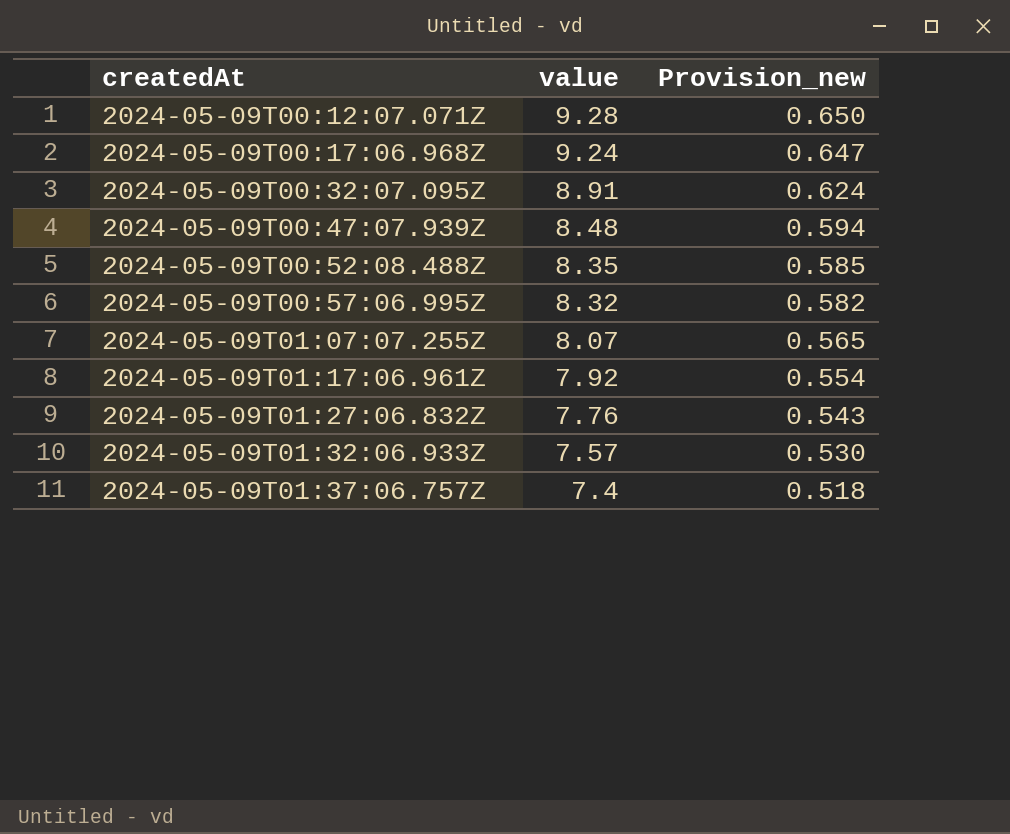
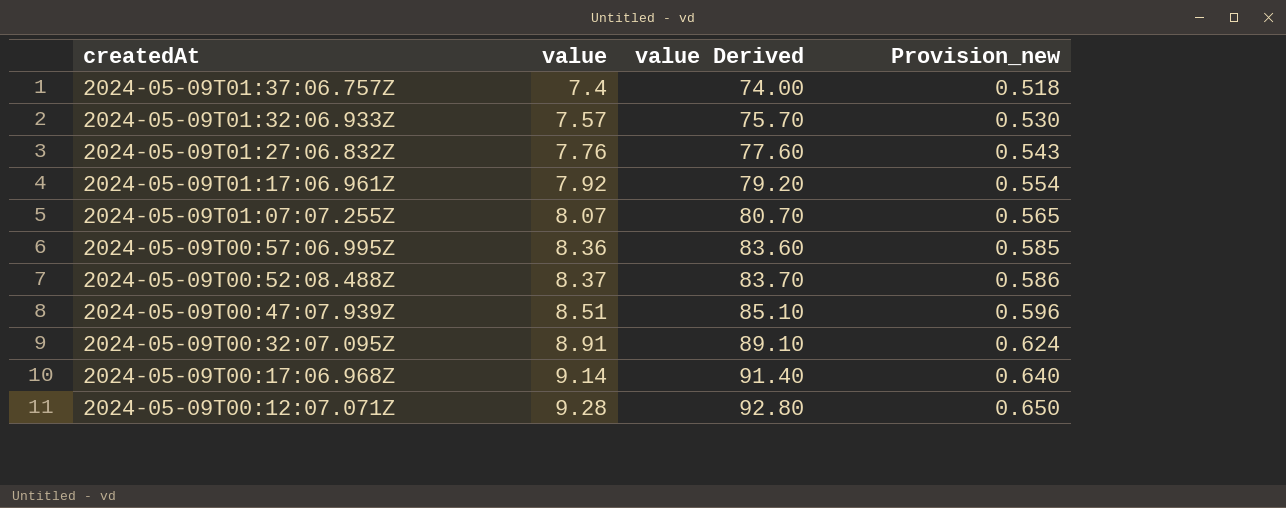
row order: createdAt ascending -> createdAt descending
column value Derived | formula: none -> [value] * 10
2024-05-09T00:57:06.995Z | value: 8.32 -> 8.36
2024-05-09T00:57:06.995Z | Provision_new: 0.582 -> 0.585
2024-05-09T00:52:08.488Z | value: 8.35 -> 8.37
2024-05-09T00:52:08.488Z | Provision_new: 0.585 -> 0.586
2024-05-09T00:47:07.939Z | value: 8.48 -> 8.51
2024-05-09T00:47:07.939Z | Provision_new: 0.594 -> 0.596
2024-05-09T00:17:06.968Z | value: 9.24 -> 9.14
2024-05-09T00:17:06.968Z | Provision_new: 0.647 -> 0.640

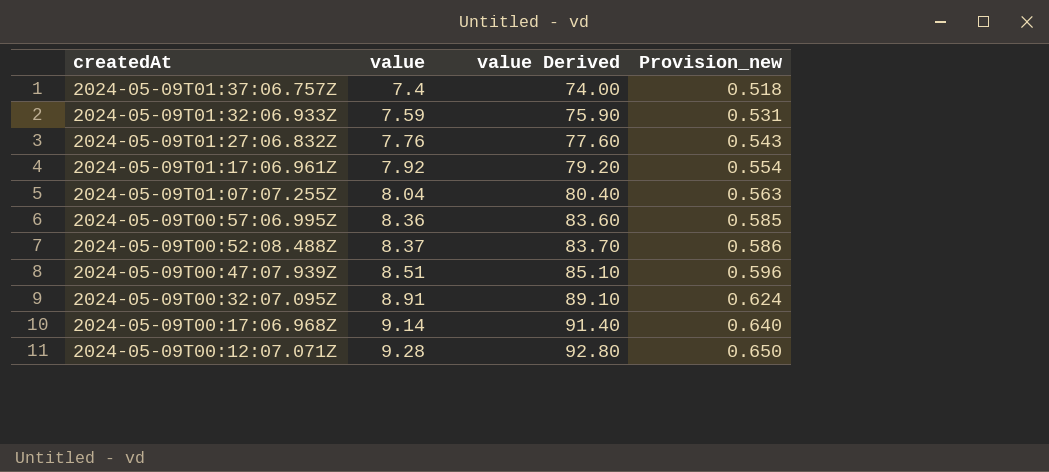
2024-05-09T01:32:06.933Z | value: 7.57 -> 7.59
2024-05-09T01:32:06.933Z | value Derived: 75.70 -> 75.90
2024-05-09T01:32:06.933Z | Provision_new: 0.530 -> 0.531
2024-05-09T01:07:07.255Z | value: 8.07 -> 8.04
2024-05-09T01:07:07.255Z | value Derived: 80.70 -> 80.40
2024-05-09T01:07:07.255Z | Provision_new: 0.565 -> 0.563

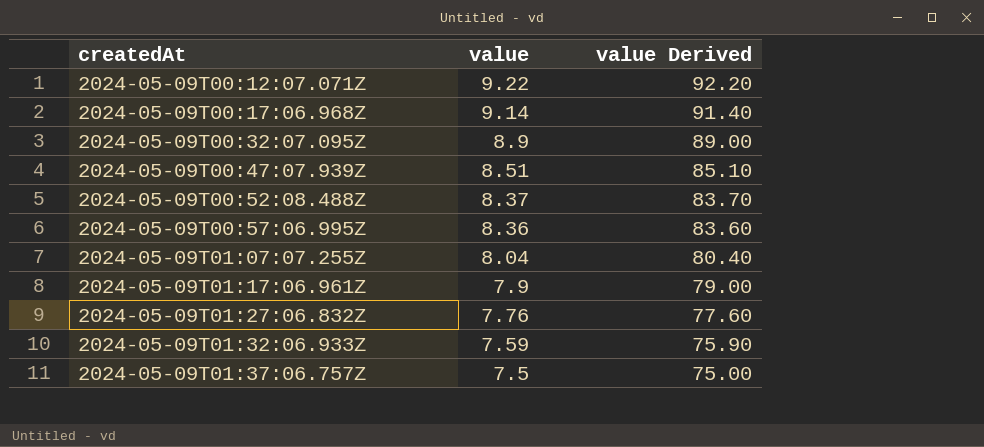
row order: createdAt descending -> createdAt ascending
column Provision_new | formula: [value] * 0.07 -> none
2024-05-09T00:12:07.071Z | value: 9.28 -> 9.22
2024-05-09T00:12:07.071Z | value Derived: 92.80 -> 92.20
2024-05-09T00:32:07.095Z | value: 8.91 -> 8.9
2024-05-09T00:32:07.095Z | value Derived: 89.10 -> 89.00
2024-05-09T01:17:06.961Z | value: 7.92 -> 7.9
2024-05-09T01:17:06.961Z | value Derived: 79.20 -> 79.00
2024-05-09T01:37:06.757Z | value: 7.4 -> 7.5
2024-05-09T01:37:06.757Z | value Derived: 74.00 -> 75.00

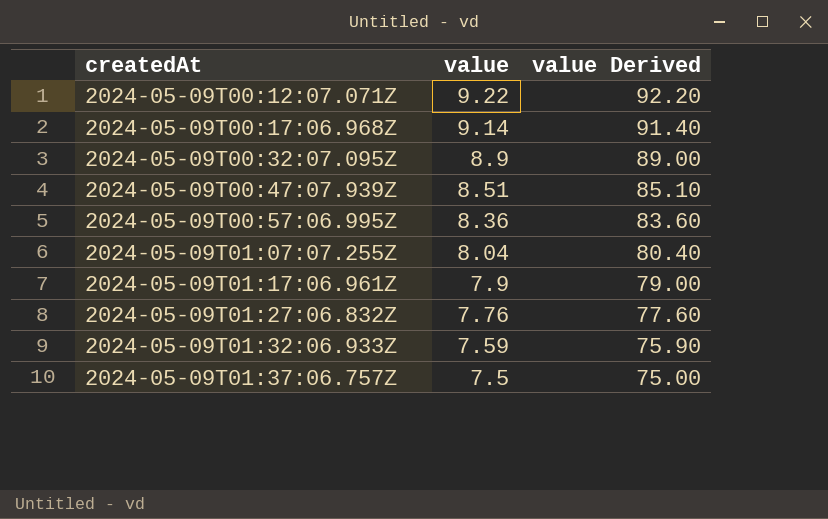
row 2024-05-09T00:52:08.488Z: 8.37 | 83.70 -> none

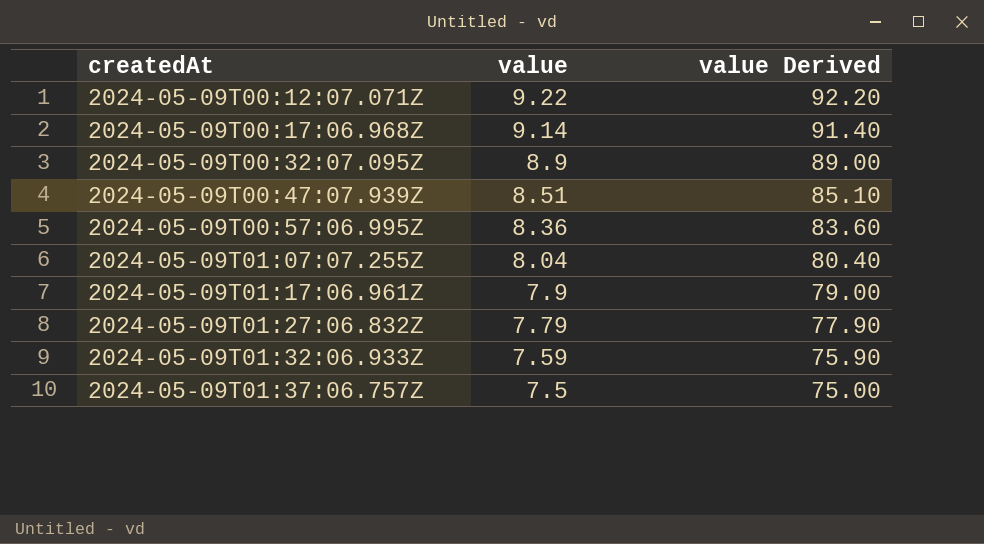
2024-05-09T01:27:06.832Z | value: 7.76 -> 7.79
2024-05-09T01:27:06.832Z | value Derived: 77.60 -> 77.90

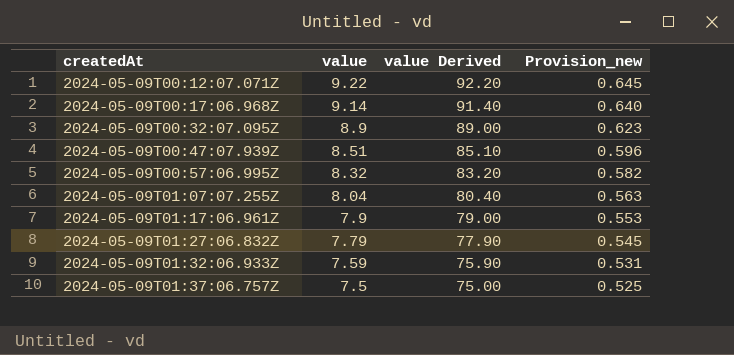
column Provision_new | formula: none -> [value] * 0.07
2024-05-09T00:57:06.995Z | value: 8.36 -> 8.32
2024-05-09T00:57:06.995Z | value Derived: 83.60 -> 83.20

